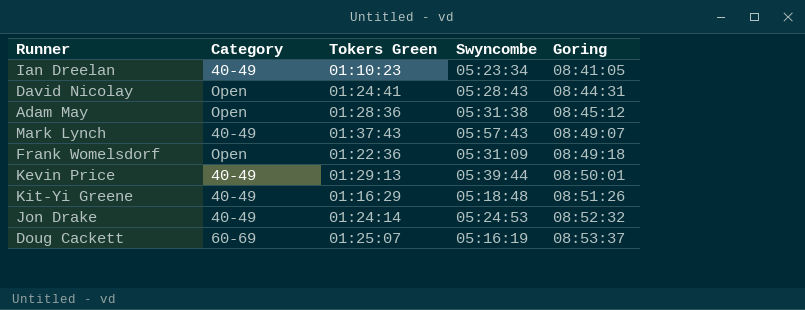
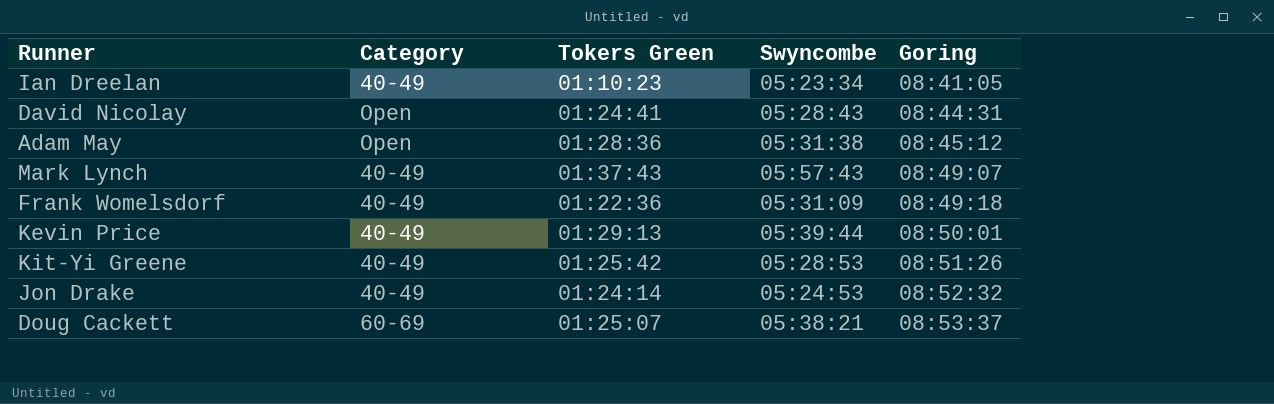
Frank Womelsdorf | Category: Open -> 40-49
Kit-Yi Greene | Tokers Green: 01:16:29 -> 01:25:42
Kit-Yi Greene | Swyncombe: 05:18:48 -> 05:28:53
Doug Cackett | Swyncombe: 05:16:19 -> 05:38:21

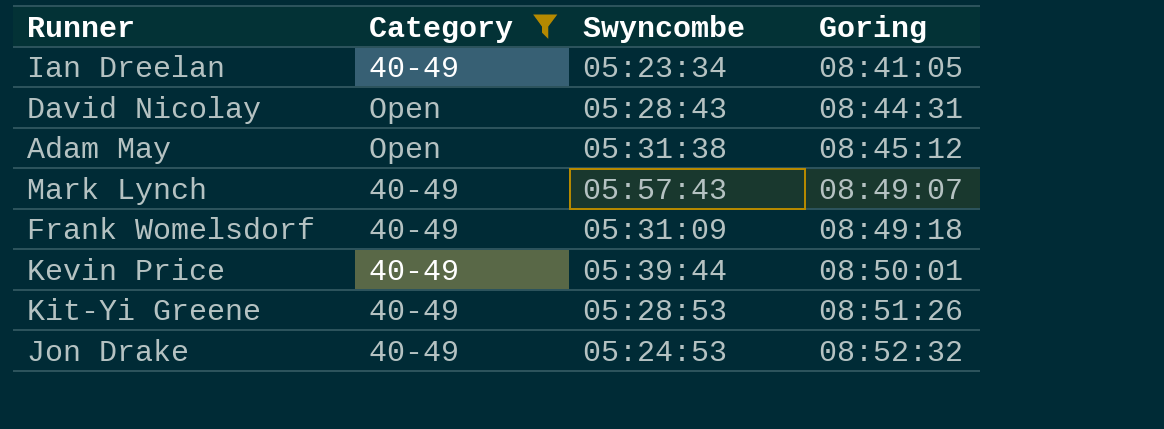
filter: none -> Category != 60-69
column Tokers Green | position: 3 -> none

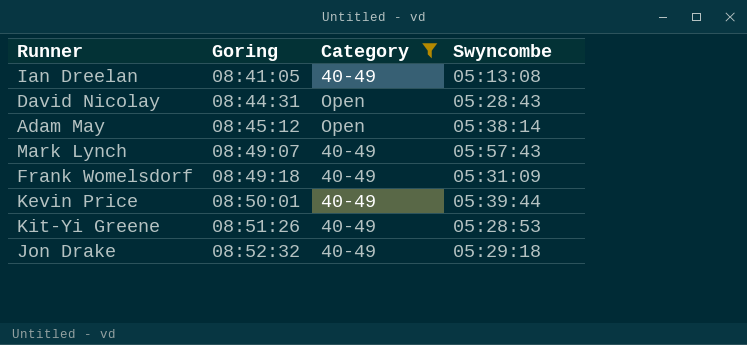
column Goring | position: 4 -> 2
Ian Dreelan | Swyncombe: 05:23:34 -> 05:13:08
Adam May | Swyncombe: 05:31:38 -> 05:38:14
Jon Drake | Swyncombe: 05:24:53 -> 05:29:18

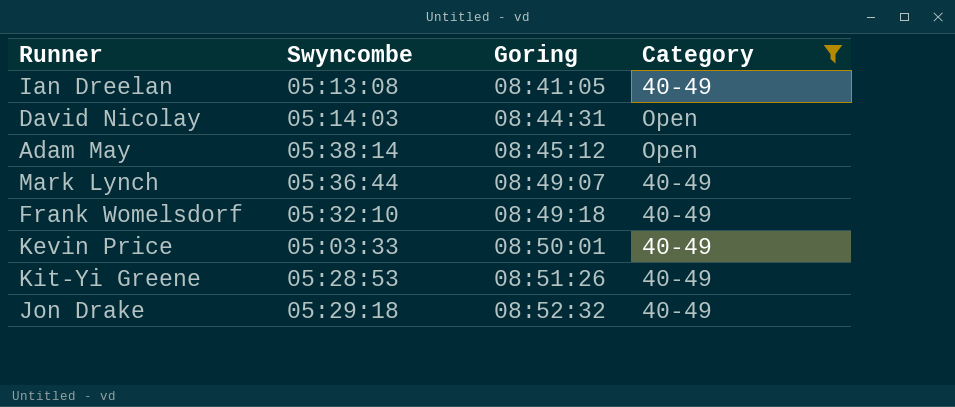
column Swyncombe | position: 4 -> 2
David Nicolay | Swyncombe: 05:28:43 -> 05:14:03
Mark Lynch | Swyncombe: 05:57:43 -> 05:36:44
Frank Womelsdorf | Swyncombe: 05:31:09 -> 05:32:10
Kevin Price | Swyncombe: 05:39:44 -> 05:03:33

